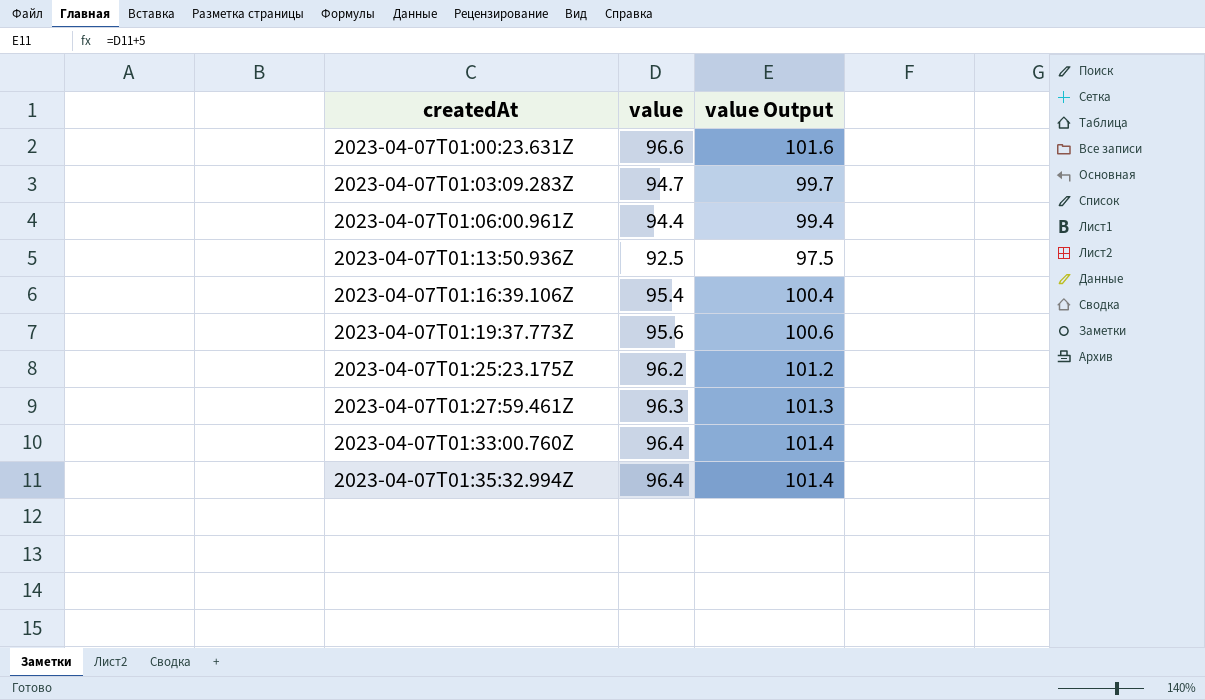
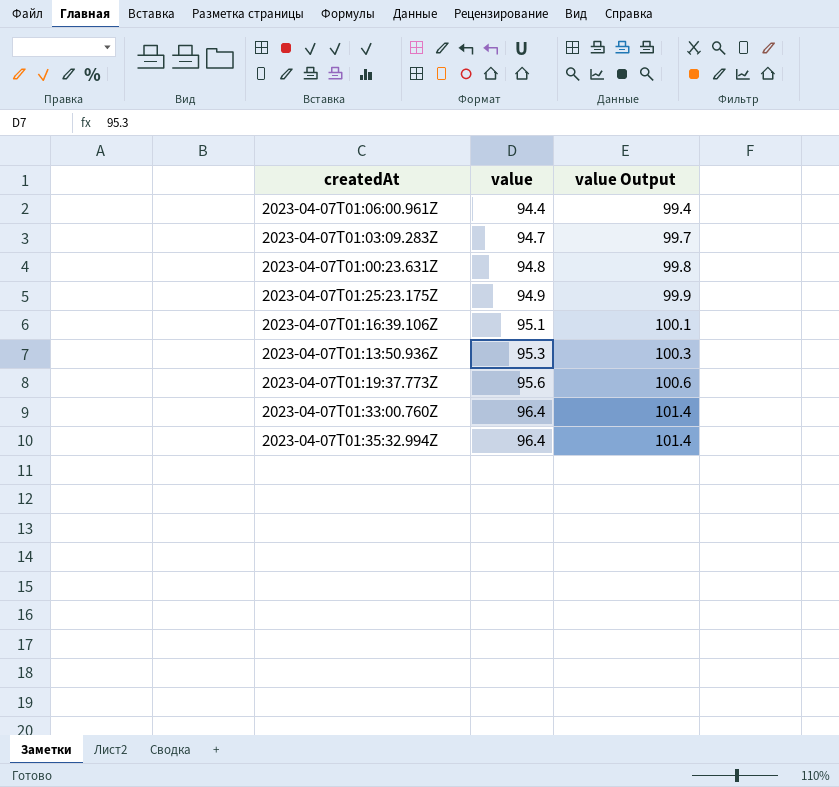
row order: createdAt ascending -> value ascending
row 2023-04-07T01:27:59.461Z: 96.3 | 101.3 -> none
2023-04-07T01:00:23.631Z | value: 96.6 -> 94.8
2023-04-07T01:00:23.631Z | value Output: 101.6 -> 99.8
2023-04-07T01:25:23.175Z | value: 96.2 -> 94.9
2023-04-07T01:25:23.175Z | value Output: 101.2 -> 99.9
2023-04-07T01:16:39.106Z | value: 95.4 -> 95.1
2023-04-07T01:16:39.106Z | value Output: 100.4 -> 100.1
2023-04-07T01:13:50.936Z | value: 92.5 -> 95.3
2023-04-07T01:13:50.936Z | value Output: 97.5 -> 100.3

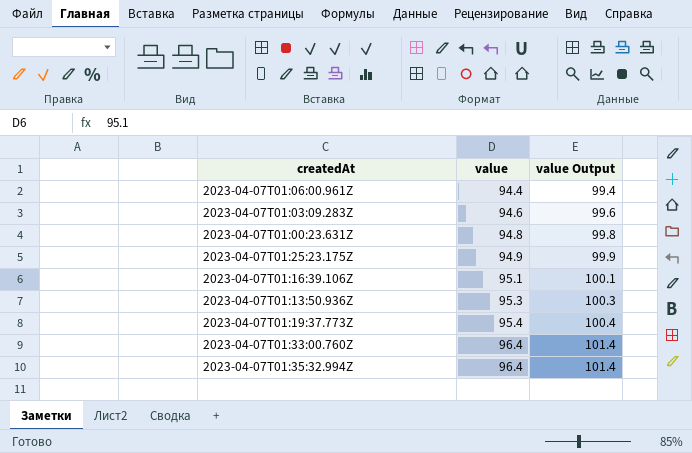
2023-04-07T01:03:09.283Z | value: 94.7 -> 94.6
2023-04-07T01:03:09.283Z | value Output: 99.7 -> 99.6
2023-04-07T01:19:37.773Z | value: 95.6 -> 95.4
2023-04-07T01:19:37.773Z | value Output: 100.6 -> 100.4

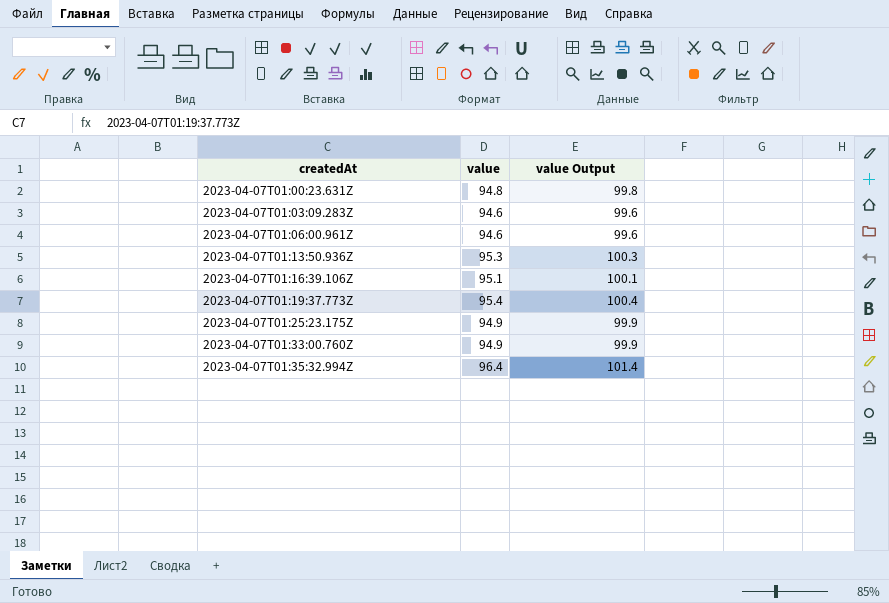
row order: value ascending -> createdAt ascending
2023-04-07T01:06:00.961Z | value: 94.4 -> 94.6
2023-04-07T01:06:00.961Z | value Output: 99.4 -> 99.6
2023-04-07T01:33:00.760Z | value: 96.4 -> 94.9
2023-04-07T01:33:00.760Z | value Output: 101.4 -> 99.9

